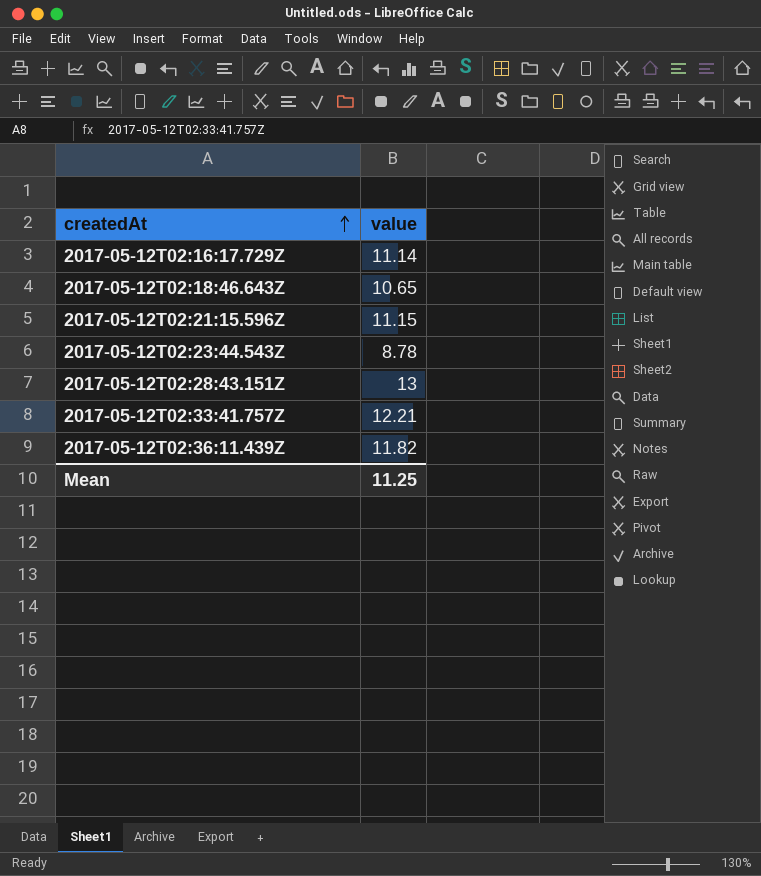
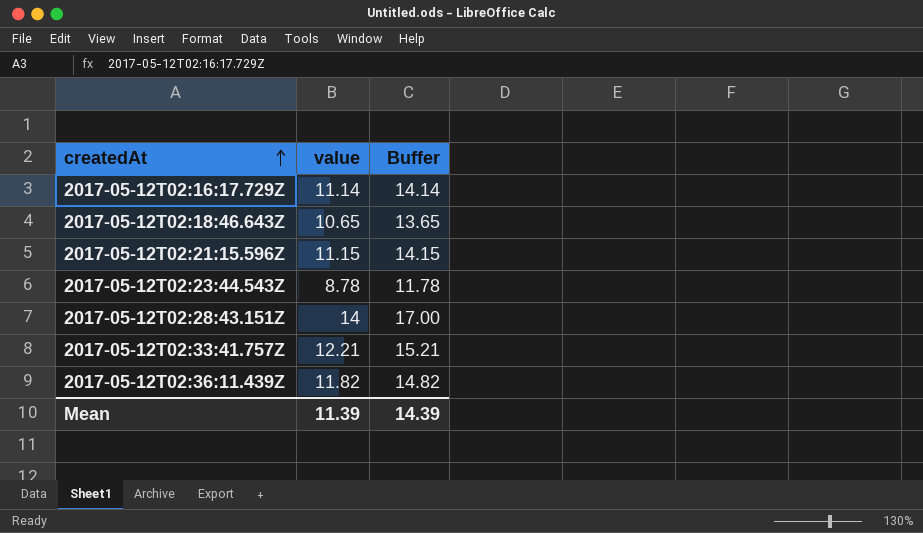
column Buffer | formula: none -> [value] + 3
2017-05-12T02:28:43.151Z | value: 13 -> 14
Mean | value: 11.25 -> 11.39

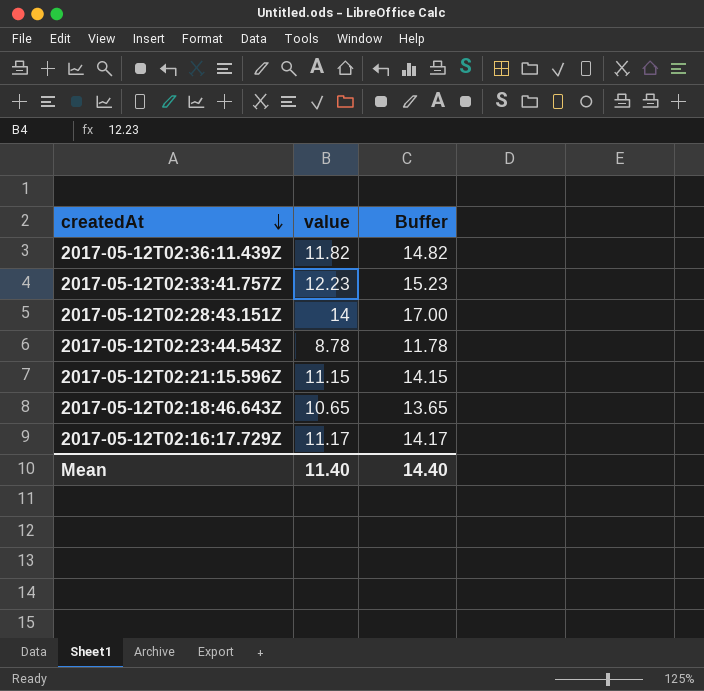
row order: createdAt ascending -> createdAt descending
2017-05-12T02:33:41.757Z | value: 12.21 -> 12.23
2017-05-12T02:33:41.757Z | Buffer: 15.21 -> 15.23
2017-05-12T02:16:17.729Z | value: 11.14 -> 11.17
2017-05-12T02:16:17.729Z | Buffer: 14.14 -> 14.17
Mean | value: 11.39 -> 11.40
Mean | Buffer: 14.39 -> 14.40

